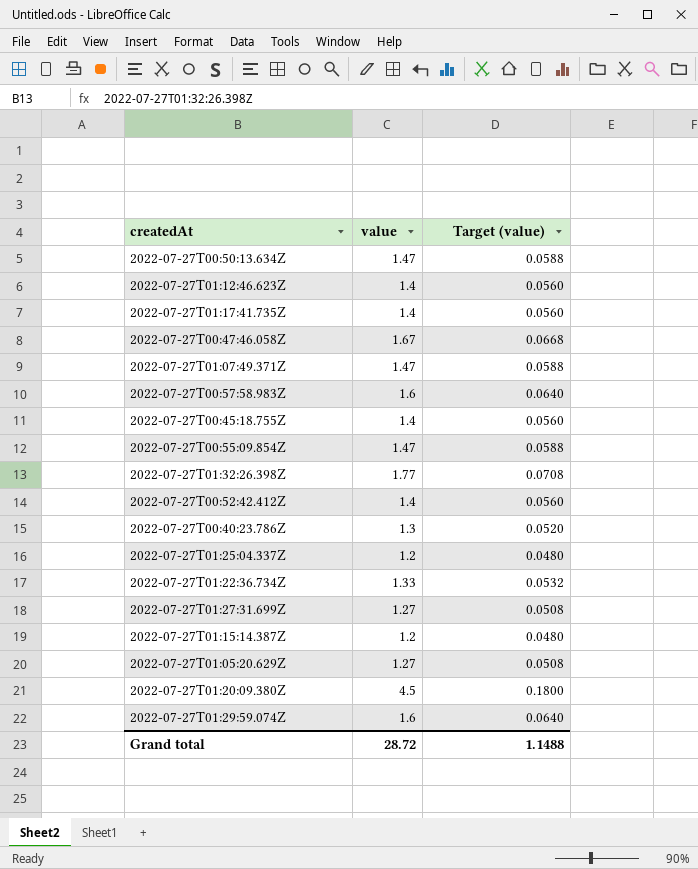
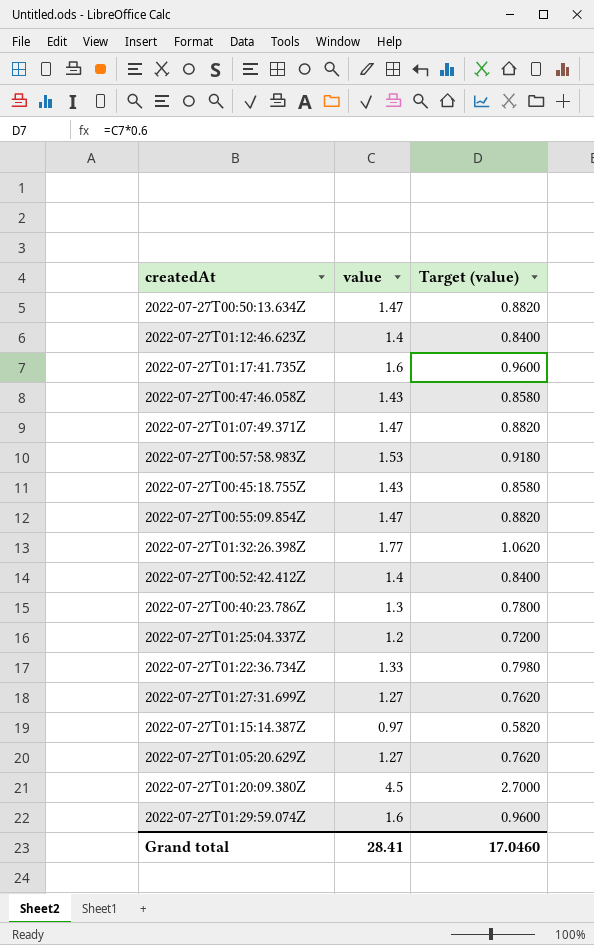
column Target (value) | formula: [value] * 0.04 -> [value] * 0.6
2022-07-27T01:17:41.735Z | value: 1.4 -> 1.6
2022-07-27T00:47:46.058Z | value: 1.67 -> 1.43
2022-07-27T00:57:58.983Z | value: 1.6 -> 1.53
2022-07-27T00:45:18.755Z | value: 1.4 -> 1.43
2022-07-27T01:15:14.387Z | value: 1.2 -> 0.97
Grand total | value: 28.72 -> 28.41
Grand total | Target (value): 1.1488 -> 17.0460

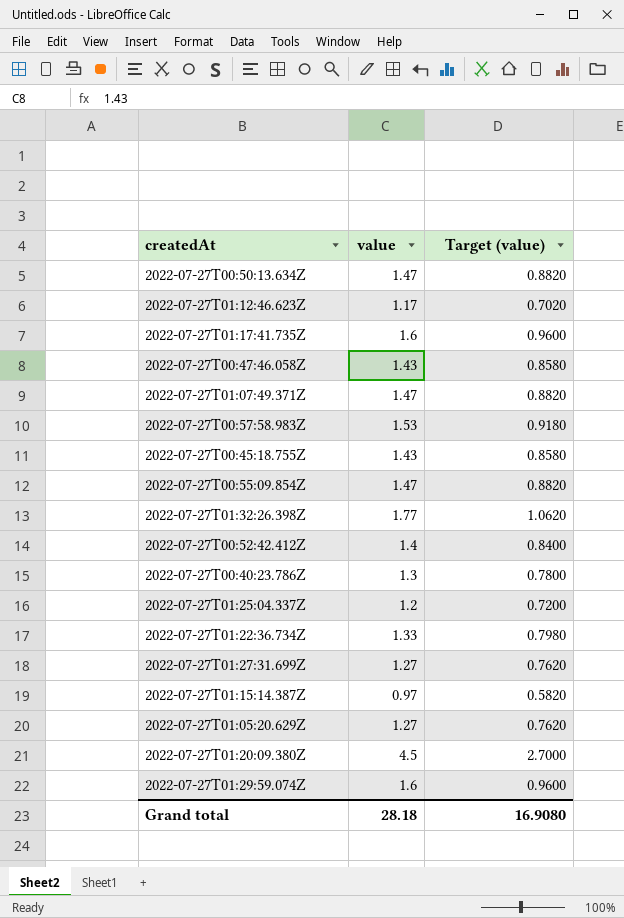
2022-07-27T01:12:46.623Z | value: 1.4 -> 1.17
2022-07-27T01:12:46.623Z | Target (value): 0.8400 -> 0.7020
Grand total | value: 28.41 -> 28.18
Grand total | Target (value): 17.0460 -> 16.9080

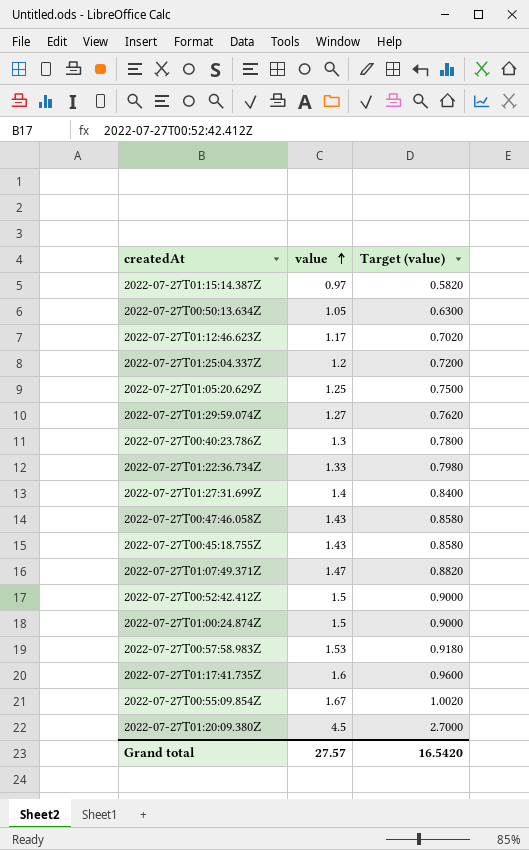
row order: none -> value ascending
row 2022-07-27T01:32:26.398Z: 1.77 | 1.0620 -> none
2022-07-27T00:50:13.634Z | value: 1.47 -> 1.05
2022-07-27T00:50:13.634Z | Target (value): 0.8820 -> 0.6300
2022-07-27T01:05:20.629Z | value: 1.27 -> 1.25
2022-07-27T01:05:20.629Z | Target (value): 0.7620 -> 0.7500
2022-07-27T01:29:59.074Z | value: 1.6 -> 1.27
2022-07-27T01:29:59.074Z | Target (value): 0.9600 -> 0.7620
2022-07-27T01:27:31.699Z | value: 1.27 -> 1.4
2022-07-27T01:27:31.699Z | Target (value): 0.7620 -> 0.8400
2022-07-27T00:52:42.412Z | value: 1.4 -> 1.5
2022-07-27T00:52:42.412Z | Target (value): 0.8400 -> 0.9000
row 2022-07-27T01:00:24.874Z: none -> 1.5 | 0.9000
2022-07-27T00:55:09.854Z | value: 1.47 -> 1.67
2022-07-27T00:55:09.854Z | Target (value): 0.8820 -> 1.0020
Grand total | value: 28.18 -> 27.57
Grand total | Target (value): 16.9080 -> 16.5420

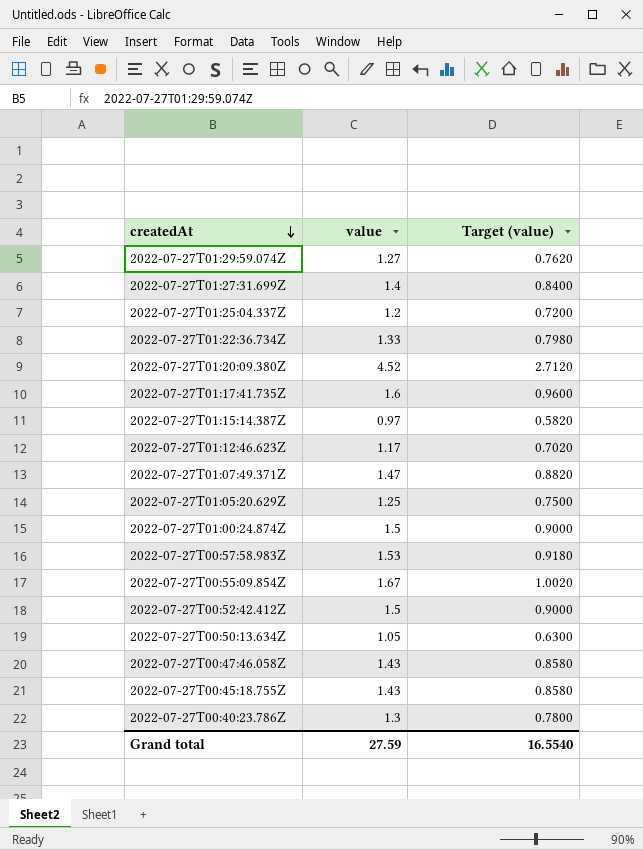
row order: value ascending -> createdAt descending
2022-07-27T01:20:09.380Z | value: 4.5 -> 4.52
2022-07-27T01:20:09.380Z | Target (value): 2.7000 -> 2.7120
Grand total | value: 27.57 -> 27.59
Grand total | Target (value): 16.5420 -> 16.5540

